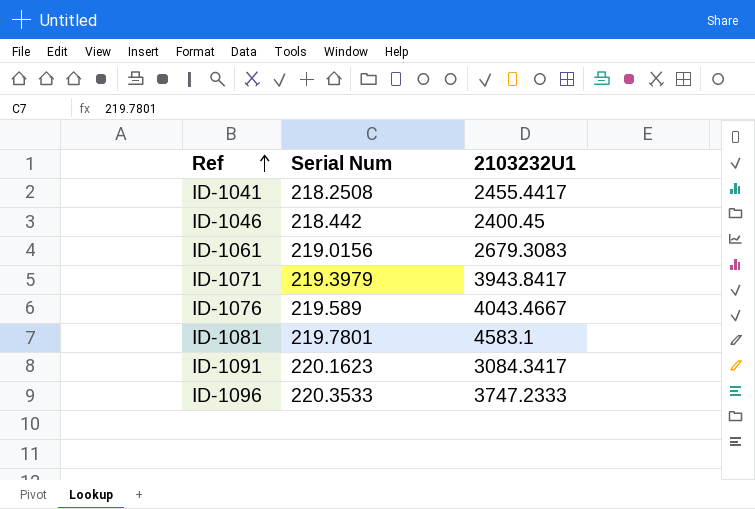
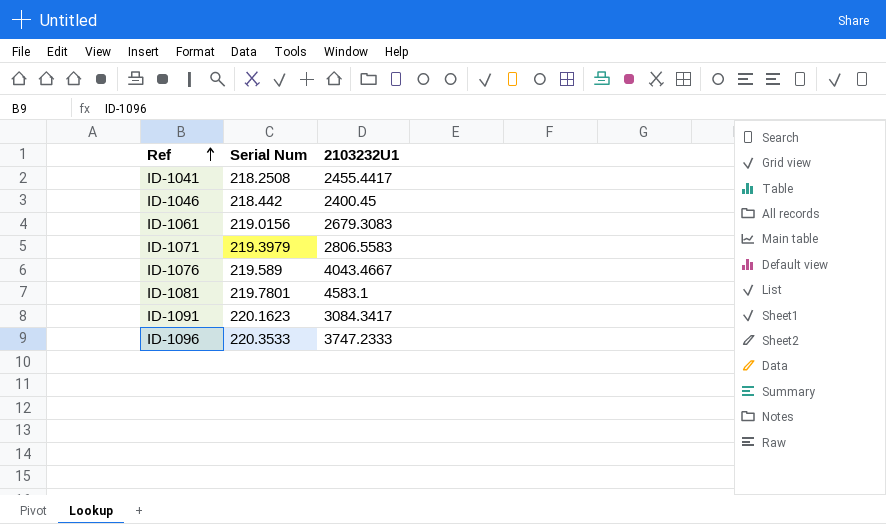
ID-1071 | 2103232U1: 3943.8417 -> 2806.5583

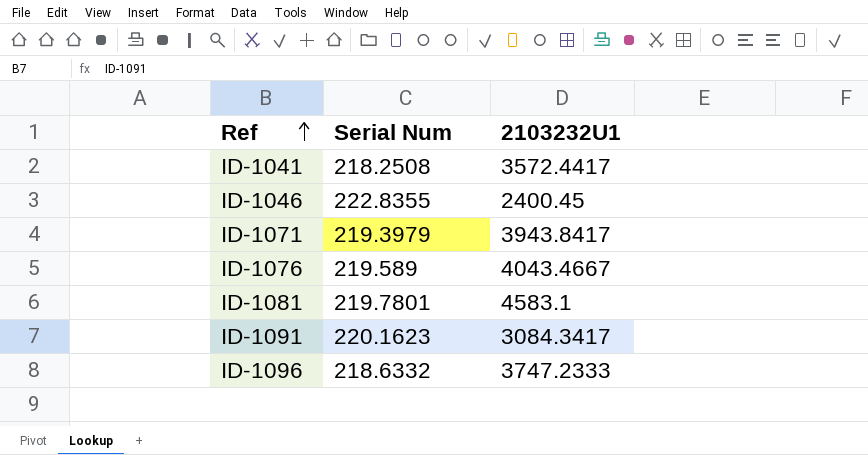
row ID-1061: 219.0156 | 2679.3083 -> none
ID-1041 | 2103232U1: 2455.4417 -> 3572.4417
ID-1046 | Serial Num: 218.442 -> 222.8355
ID-1071 | 2103232U1: 2806.5583 -> 3943.8417
ID-1096 | Serial Num: 220.3533 -> 218.6332

